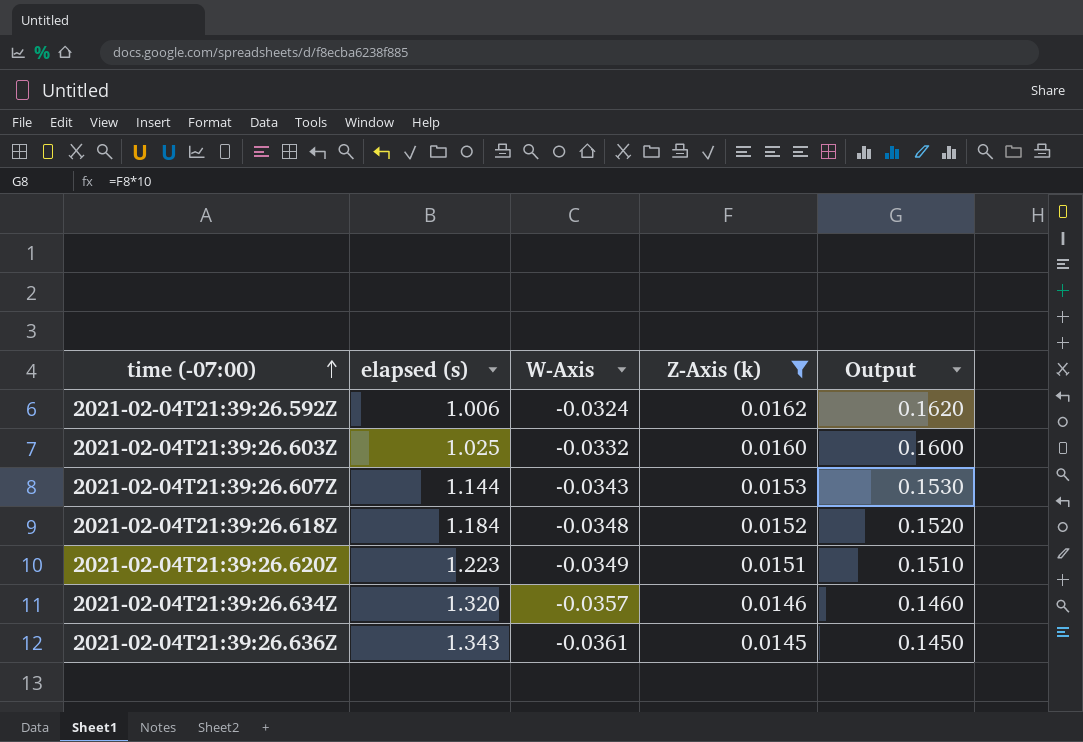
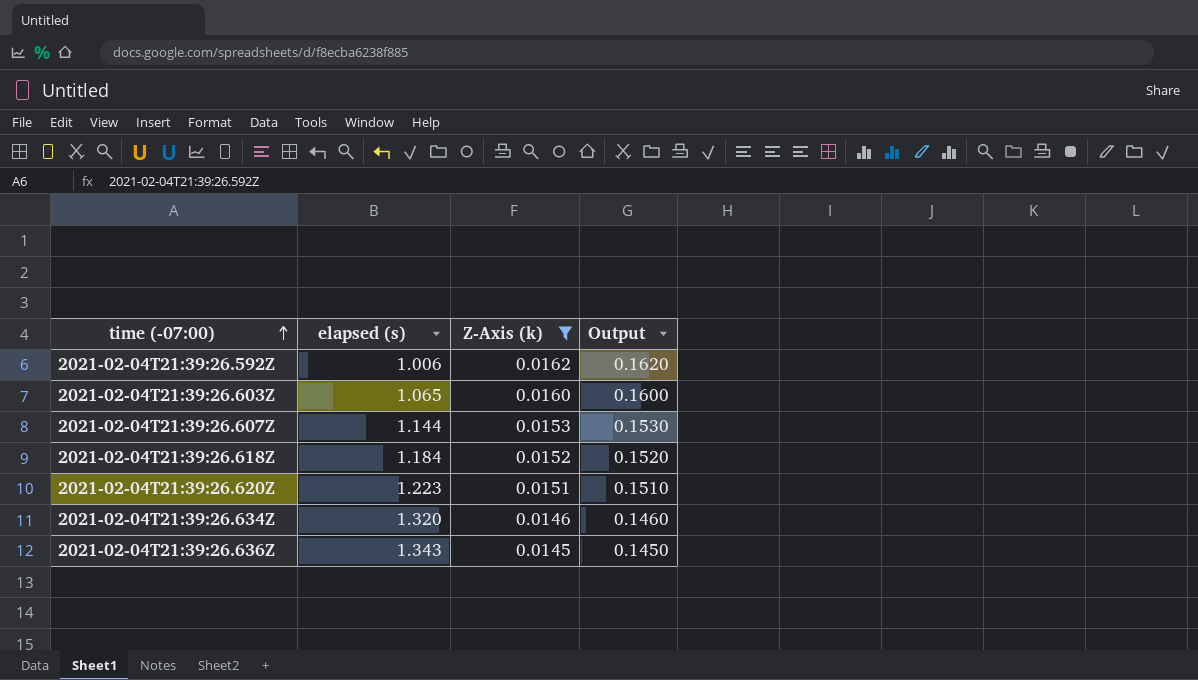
column W-Axis | position: 3 -> none
2021-02-04T21:39:26.603Z | elapsed (s): 1.025 -> 1.065

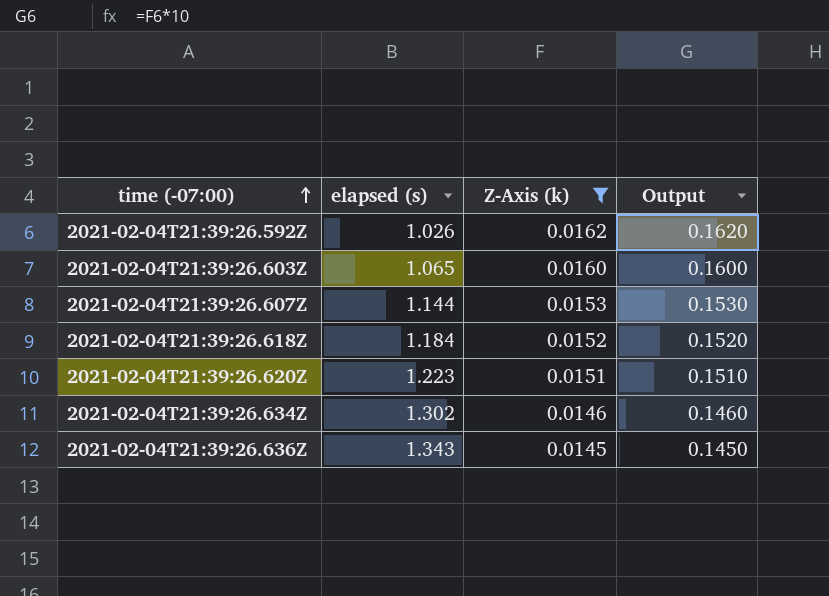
2021-02-04T21:39:26.592Z | elapsed (s): 1.006 -> 1.026
2021-02-04T21:39:26.634Z | elapsed (s): 1.320 -> 1.302

